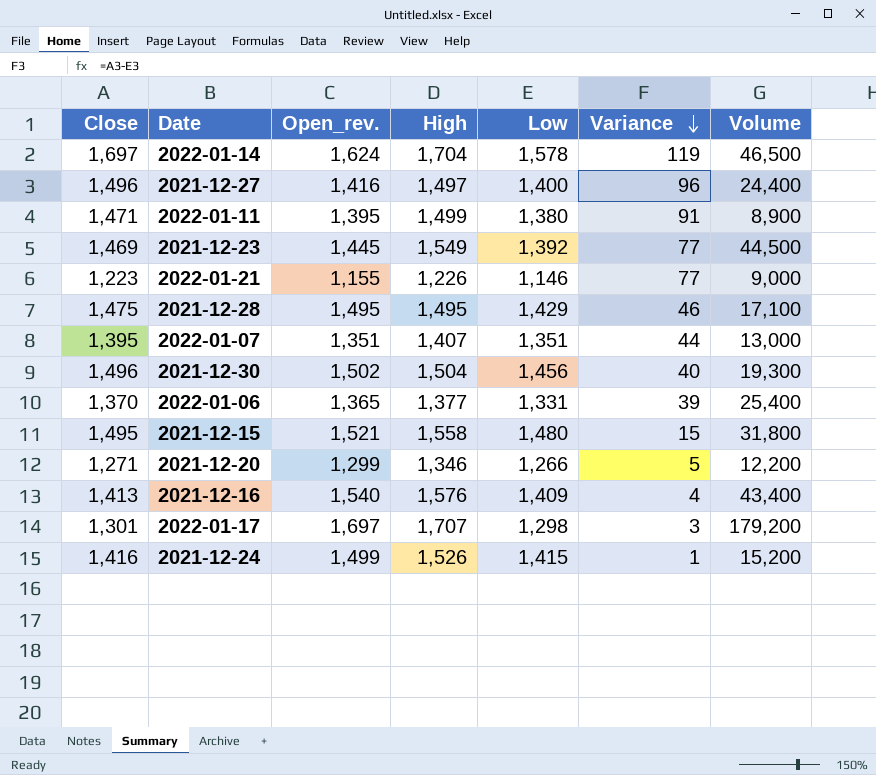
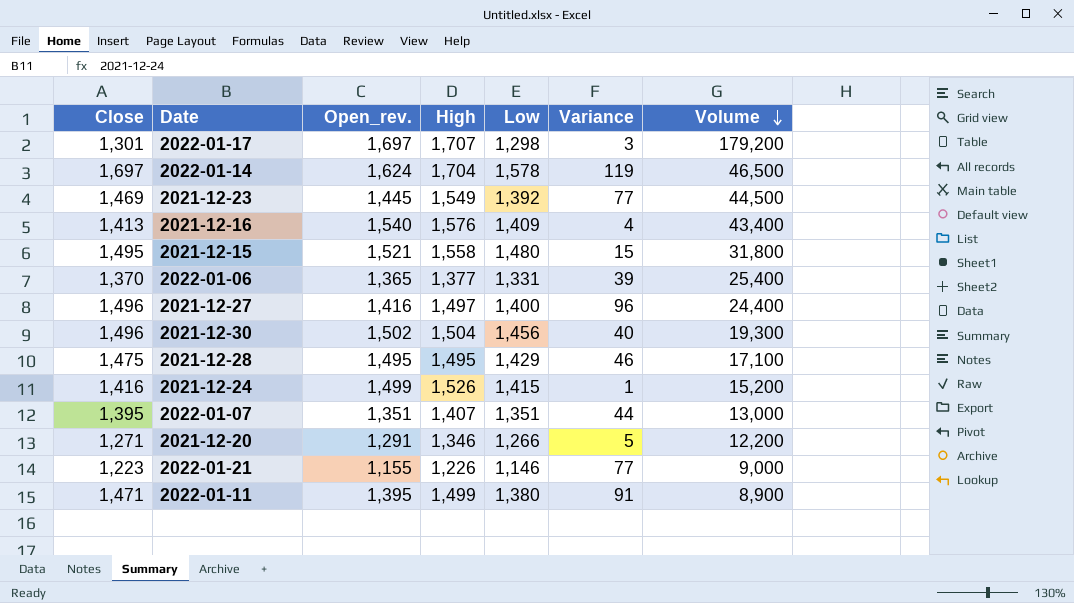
row order: Variance descending -> Volume descending
2021-12-20 | Open_rev.: 1,299 -> 1,291

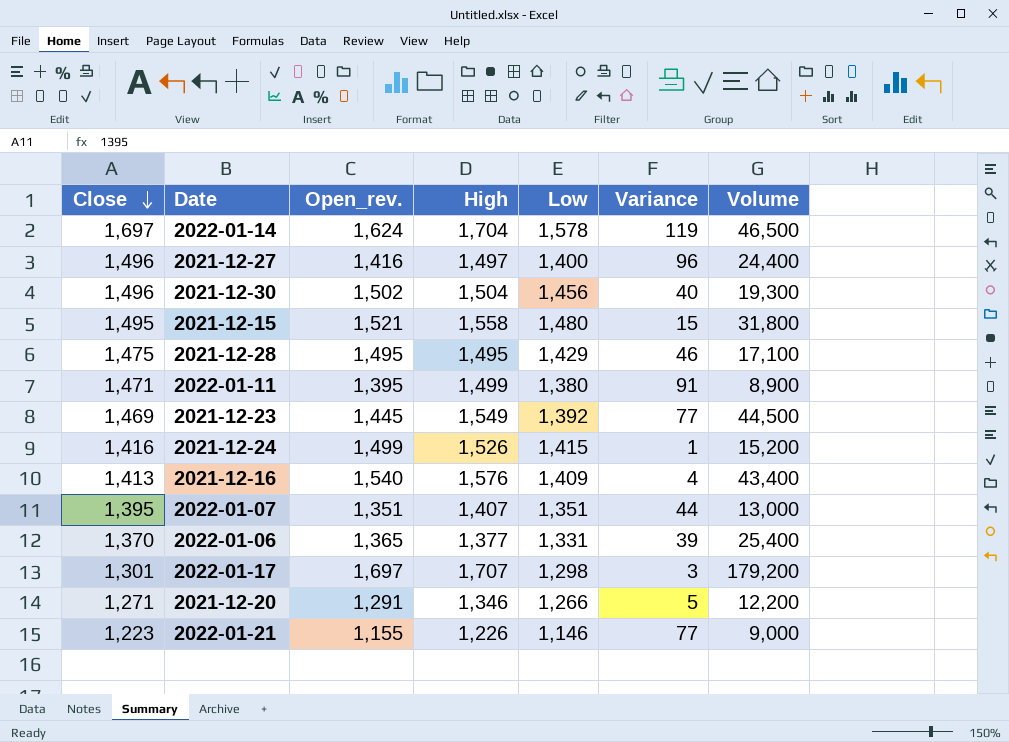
row order: Volume descending -> Close descending

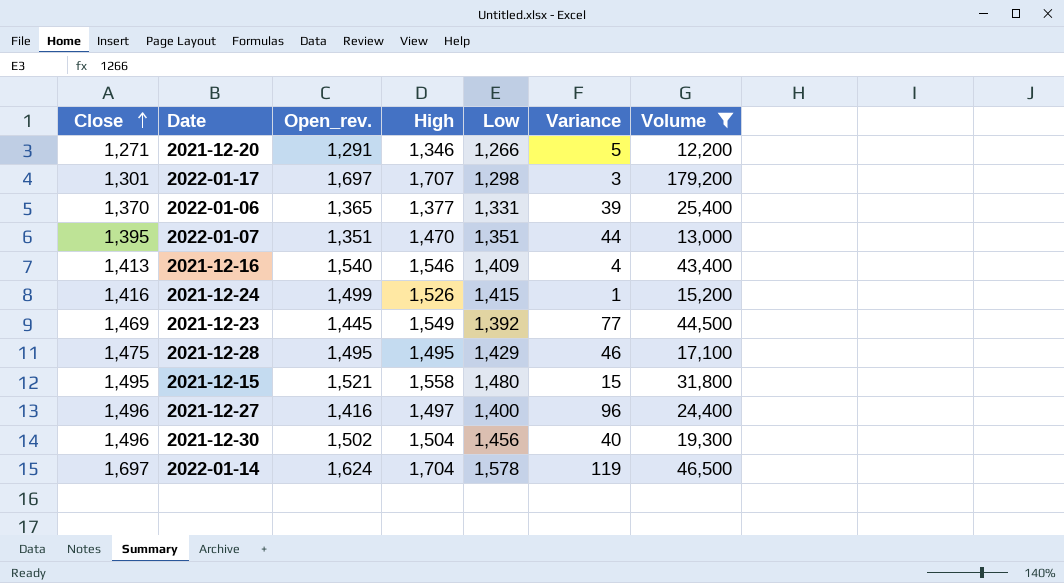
filter: none -> Volume >= 12,200
row order: Close descending -> Close ascending
2022-01-07 | High: 1,407 -> 1,470
2021-12-16 | High: 1,576 -> 1,546

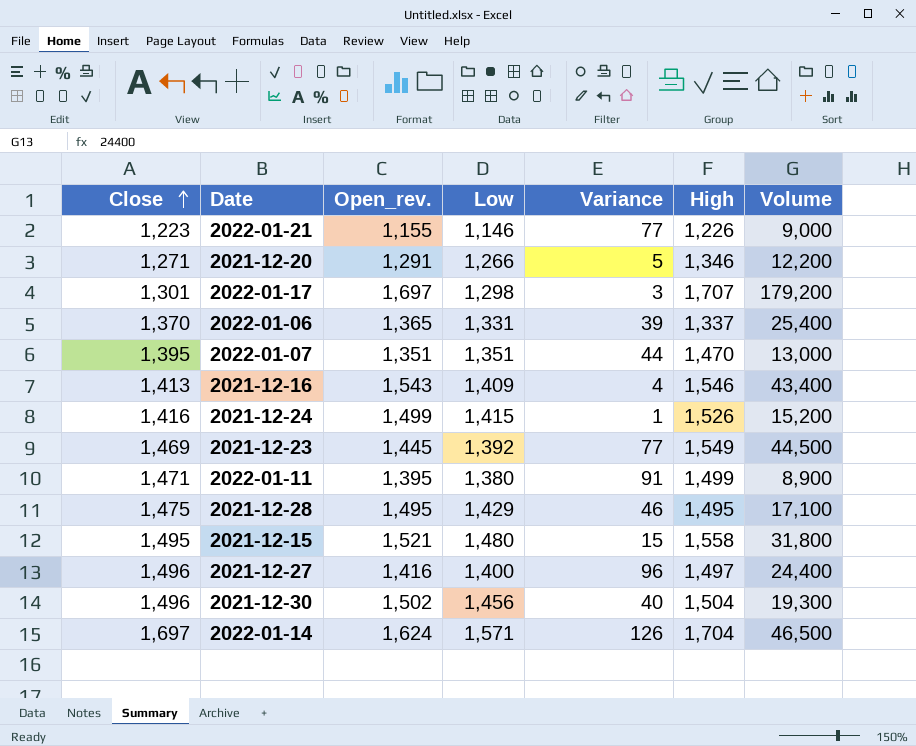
filter: Volume >= 12,200 -> none
column High | position: 4 -> 6
2022-01-06 | High: 1,377 -> 1,337
2021-12-16 | Open_rev.: 1,540 -> 1,543
2022-01-14 | Low: 1,578 -> 1,571
2022-01-14 | Variance: 119 -> 126

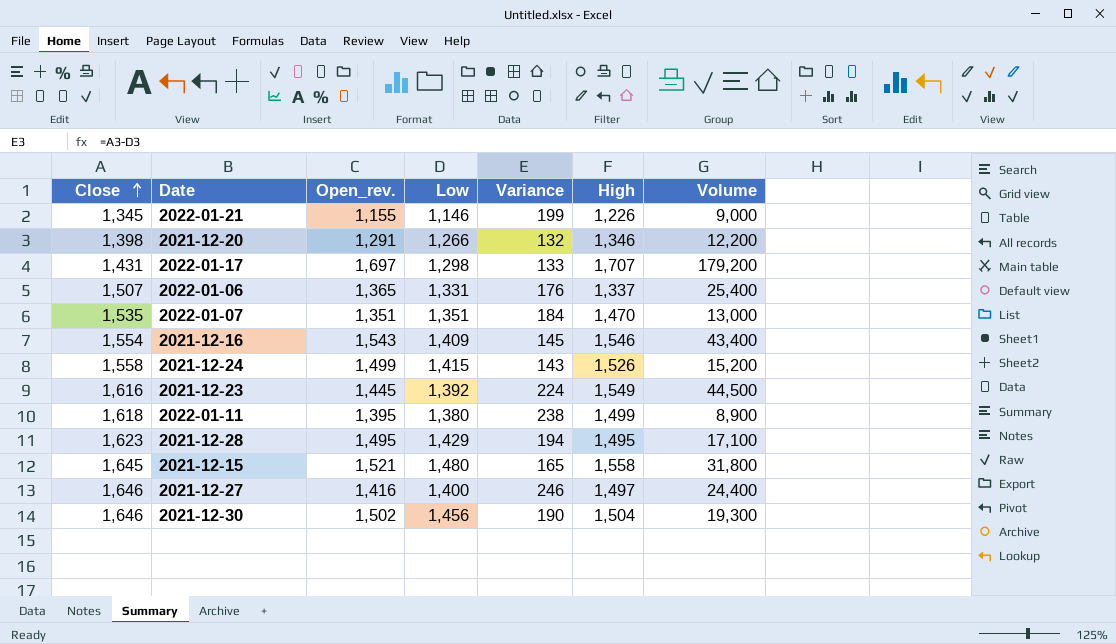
row 2022-01-14: 1,697 | 1,624 | 1,571 | 126 | 1,704 | 46,500 -> none
2022-01-21 | Close: 1,223 -> 1,345
2022-01-21 | Variance: 77 -> 199
2021-12-20 | Close: 1,271 -> 1,398
2021-12-20 | Variance: 5 -> 132
2022-01-17 | Close: 1,301 -> 1,431
2022-01-17 | Variance: 3 -> 133
2022-01-06 | Close: 1,370 -> 1,507
2022-01-06 | Variance: 39 -> 176
2022-01-07 | Close: 1,395 -> 1,535
2022-01-07 | Variance: 44 -> 184
2021-12-16 | Close: 1,413 -> 1,554
2021-12-16 | Variance: 4 -> 145
2021-12-24 | Close: 1,416 -> 1,558
2021-12-24 | Variance: 1 -> 143
2021-12-23 | Close: 1,469 -> 1,616
2021-12-23 | Variance: 77 -> 224
2022-01-11 | Close: 1,471 -> 1,618
2022-01-11 | Variance: 91 -> 238
2021-12-28 | Close: 1,475 -> 1,623
2021-12-28 | Variance: 46 -> 194
2021-12-15 | Close: 1,495 -> 1,645
2021-12-15 | Variance: 15 -> 165
2021-12-27 | Close: 1,496 -> 1,646
2021-12-27 | Variance: 96 -> 246
2021-12-30 | Close: 1,496 -> 1,646
2021-12-30 | Variance: 40 -> 190

